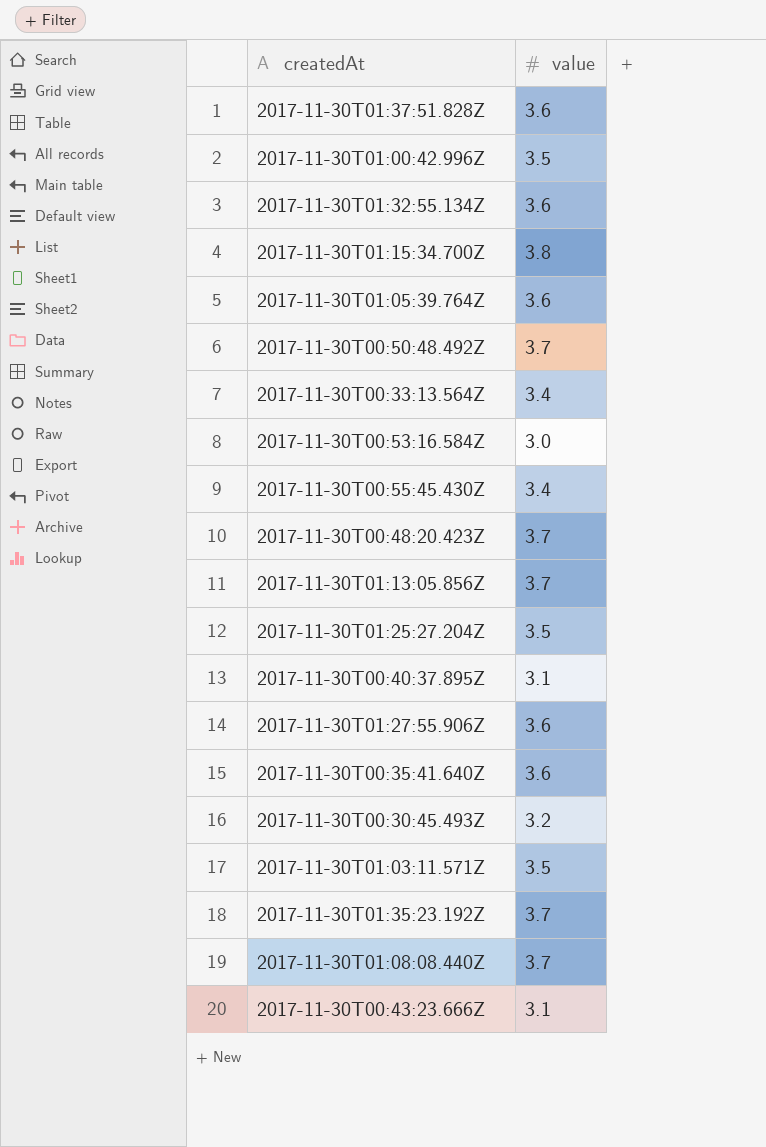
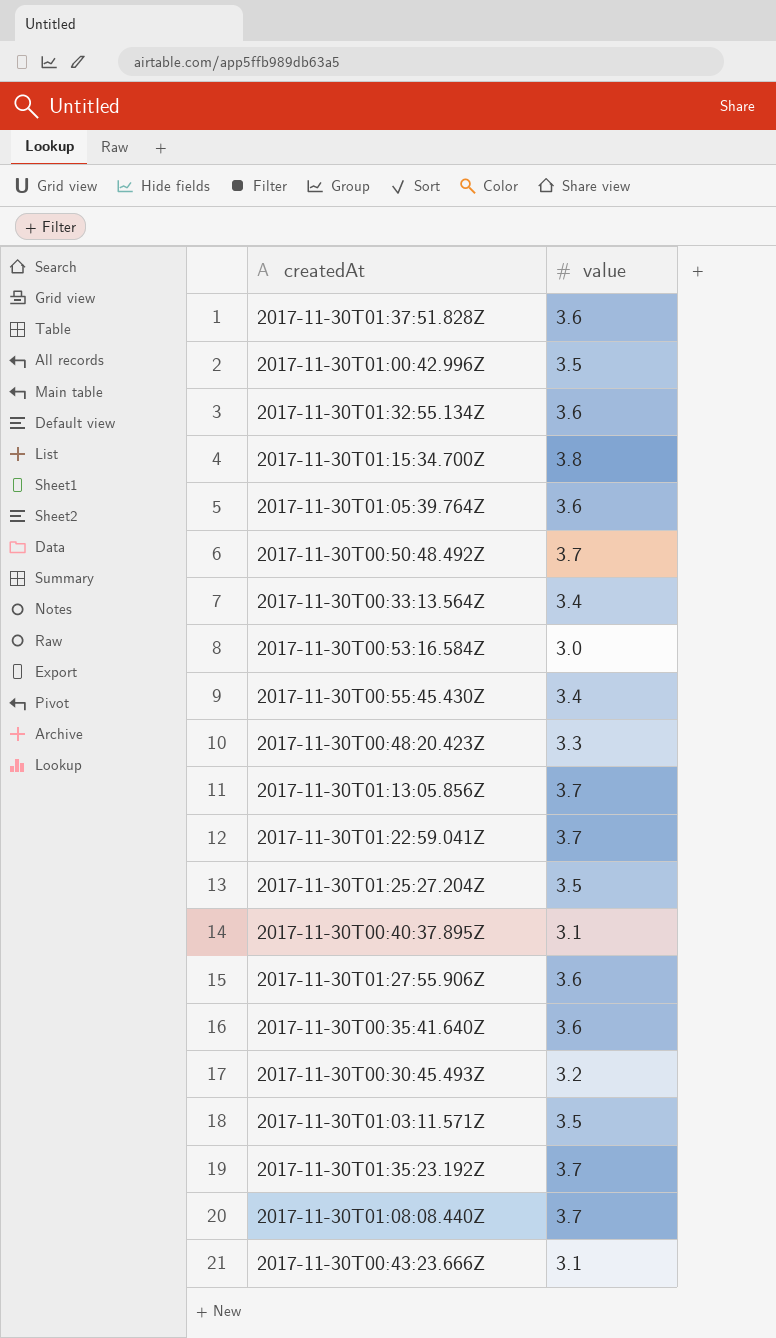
2017-11-30T00:48:20.423Z | value: 3.7 -> 3.3
row 2017-11-30T01:22:59.041Z: none -> 3.7

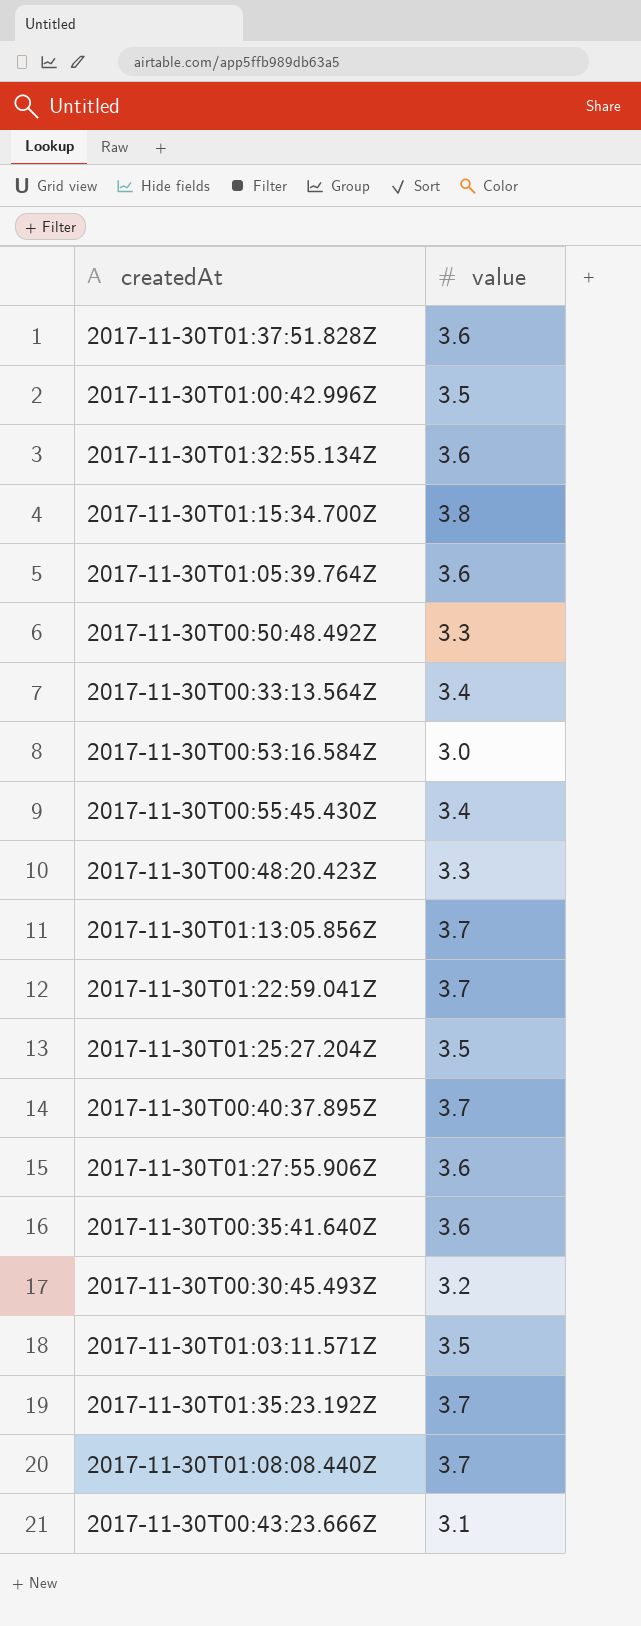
2017-11-30T00:50:48.492Z | value: 3.7 -> 3.3
2017-11-30T00:40:37.895Z | value: 3.1 -> 3.7

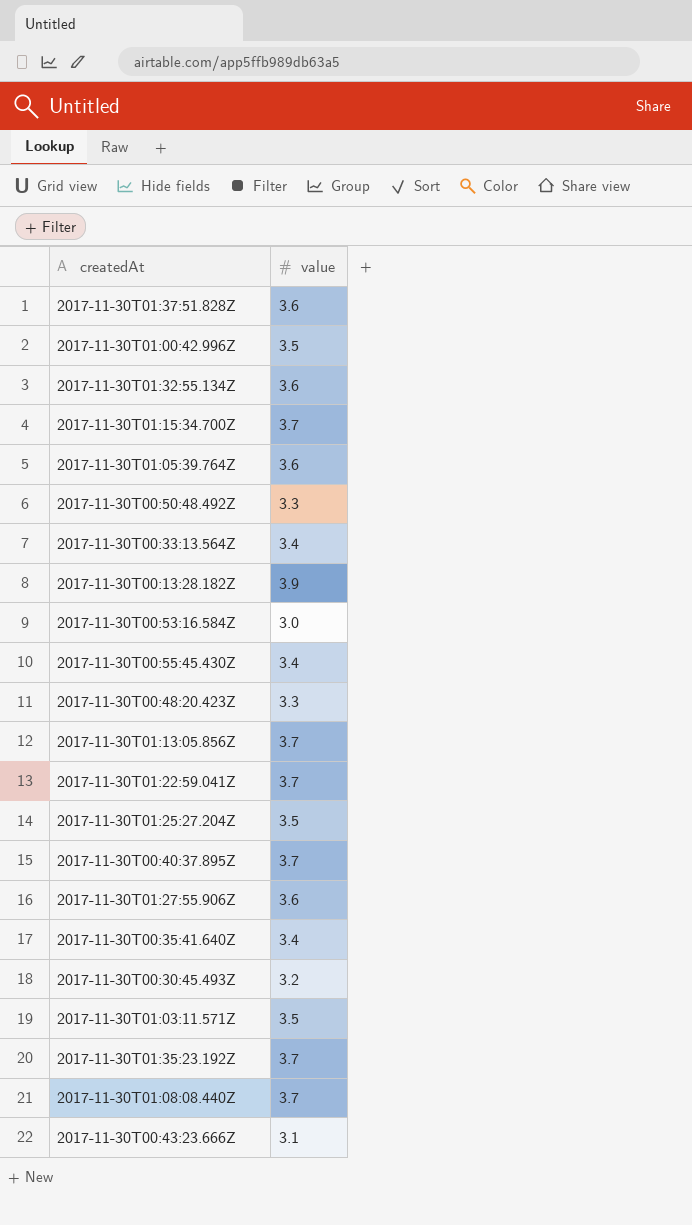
2017-11-30T01:15:34.700Z | value: 3.8 -> 3.7
row 2017-11-30T00:13:28.182Z: none -> 3.9
2017-11-30T00:35:41.640Z | value: 3.6 -> 3.4

